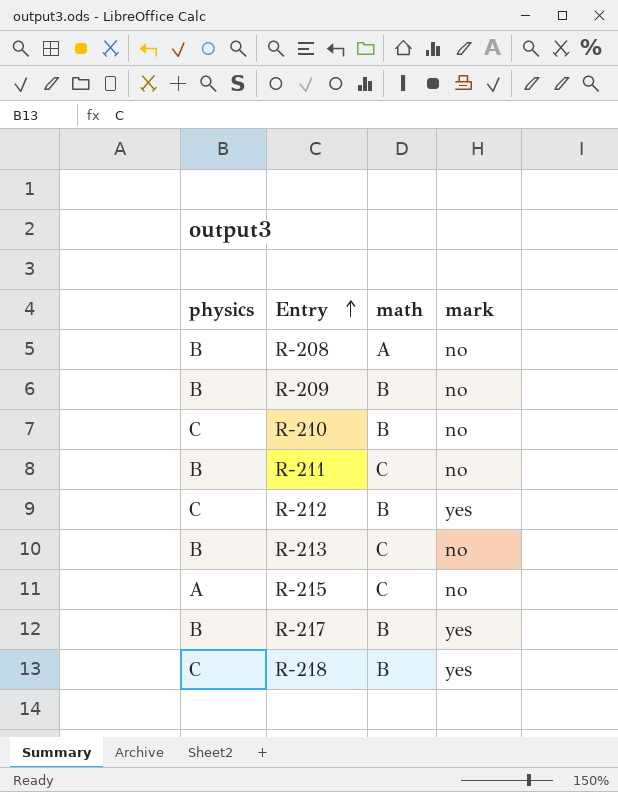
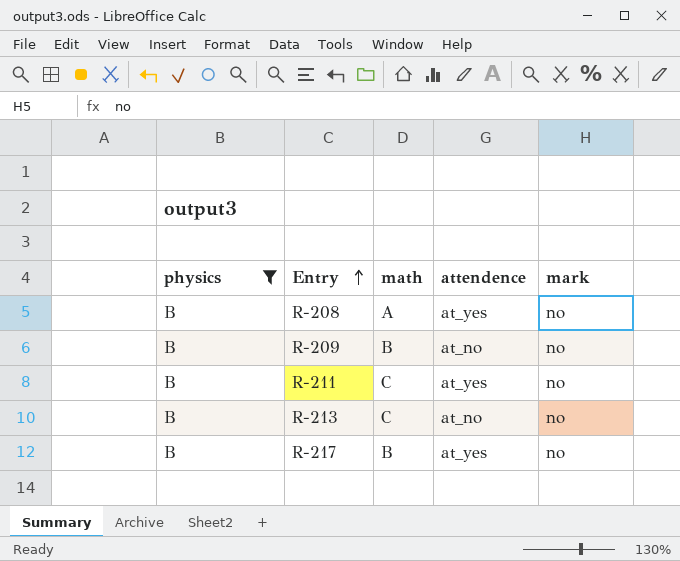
filter: none -> physics = B
column attendence | position: none -> 4
R-217 | mark: yes -> no

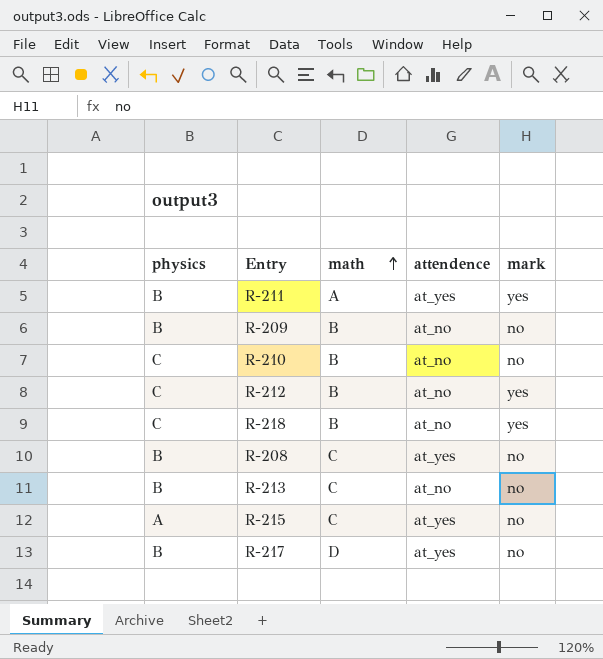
filter: physics = B -> none
row order: Entry ascending -> math ascending
R-211 | math: C -> A
R-211 | mark: no -> yes
R-208 | math: A -> C
R-217 | math: B -> D

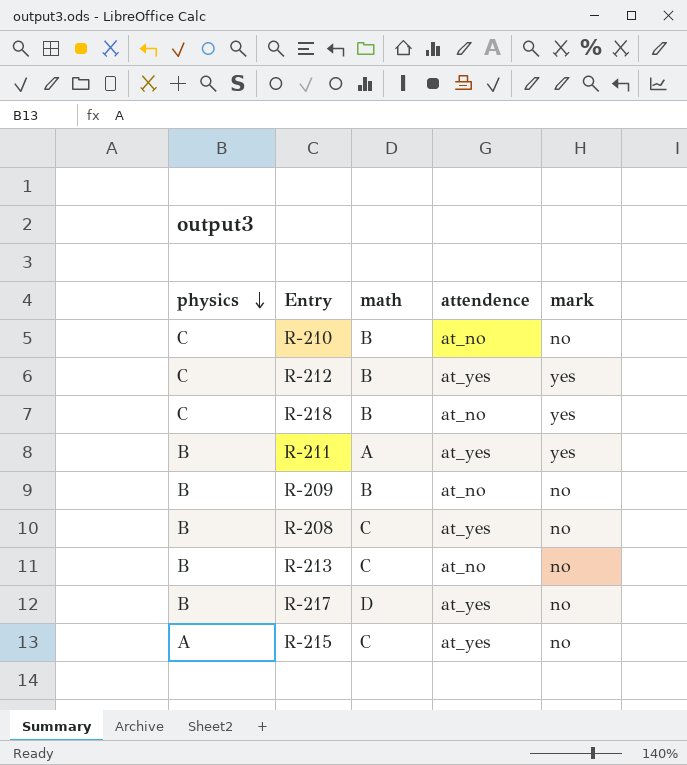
row order: math ascending -> physics descending
R-212 | attendence: at_no -> at_yes

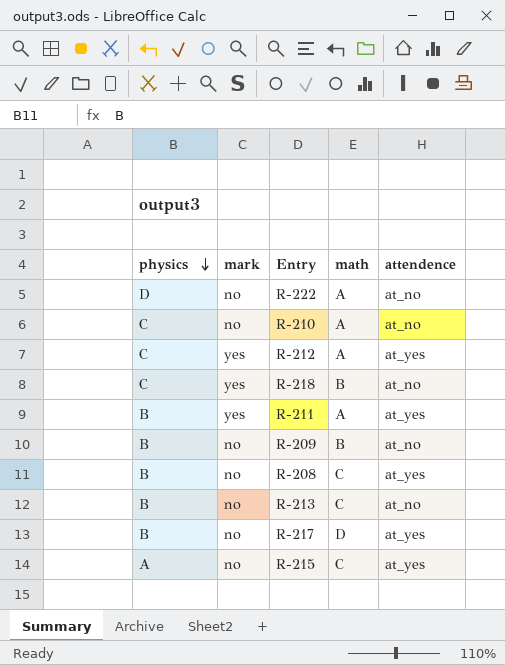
column mark | position: 5 -> 2
row R-222: none -> D | no | A | at_no
R-210 | math: B -> A
R-212 | math: B -> A

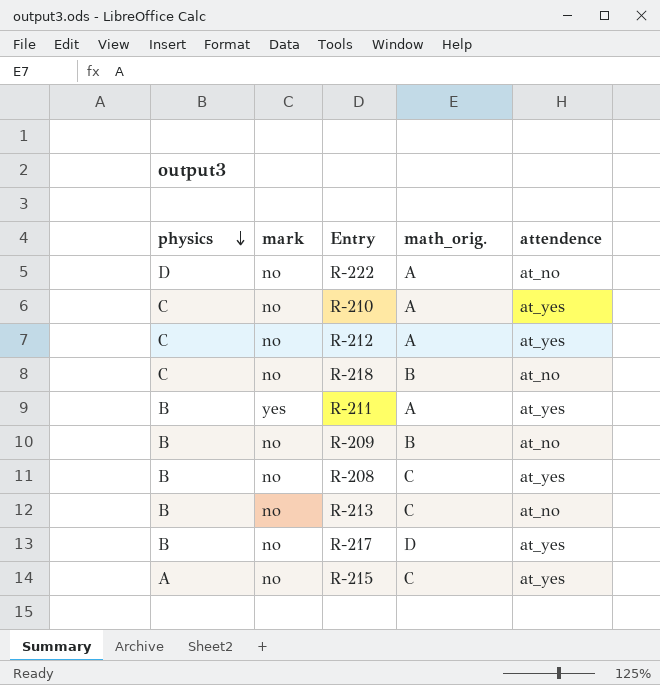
column name: math -> math_orig.
R-210 | attendence: at_no -> at_yes
R-212 | mark: yes -> no
R-218 | mark: yes -> no

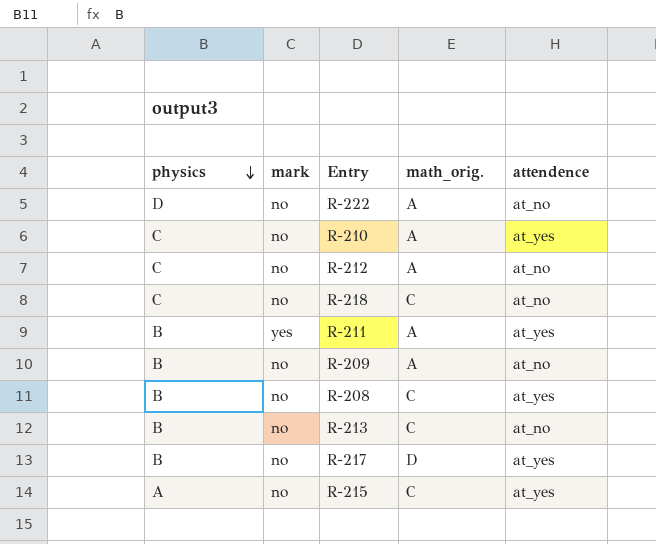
R-212 | attendence: at_yes -> at_no
R-218 | math_orig.: B -> C
R-209 | math_orig.: B -> A

